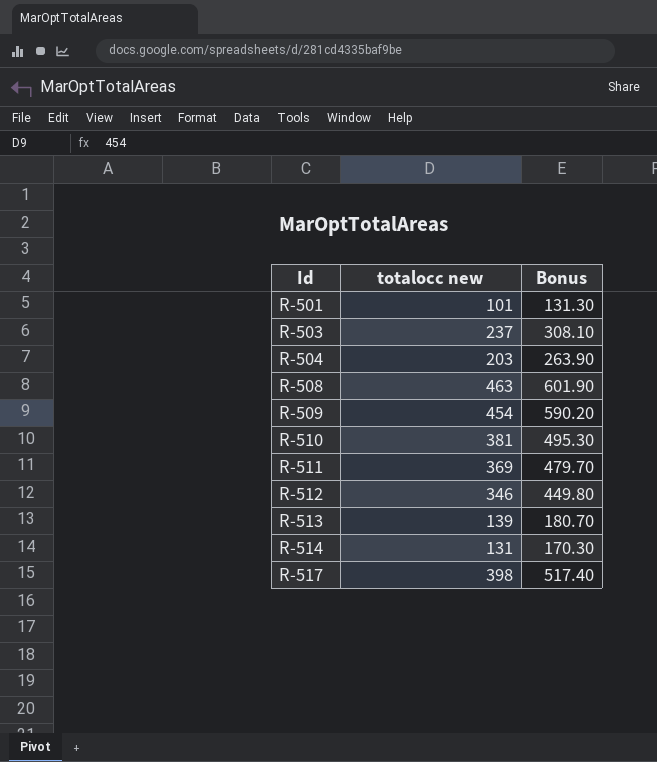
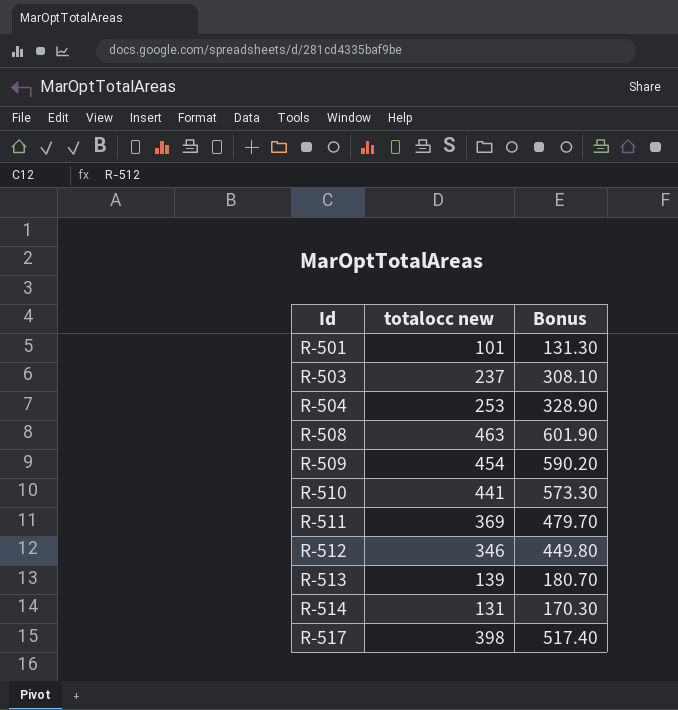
R-504 | totalocc new: 203 -> 253
R-504 | Bonus: 263.90 -> 328.90
R-510 | totalocc new: 381 -> 441
R-510 | Bonus: 495.30 -> 573.30

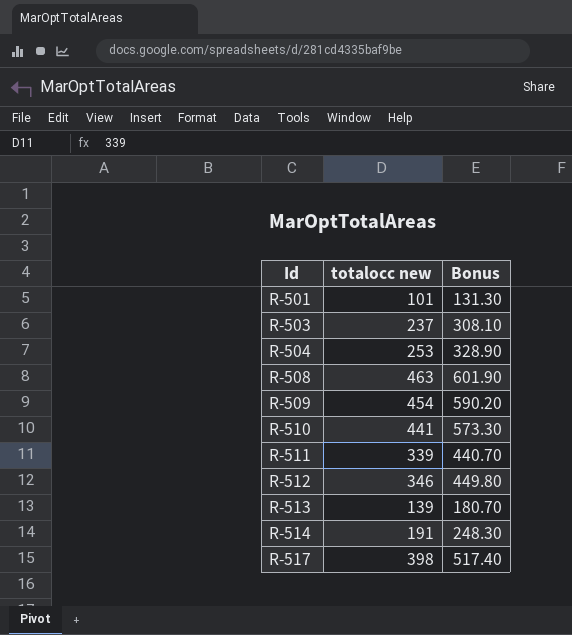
R-511 | totalocc new: 369 -> 339
R-511 | Bonus: 479.70 -> 440.70
R-514 | totalocc new: 131 -> 191
R-514 | Bonus: 170.30 -> 248.30

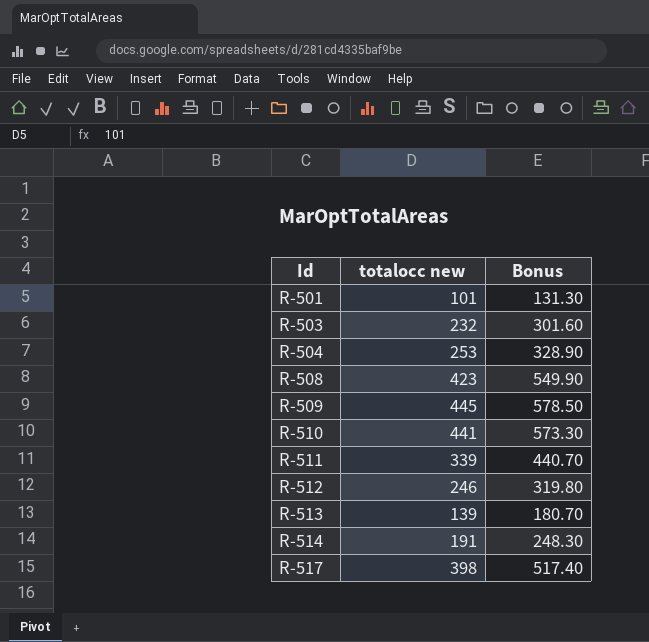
R-503 | totalocc new: 237 -> 232
R-503 | Bonus: 308.10 -> 301.60
R-508 | totalocc new: 463 -> 423
R-508 | Bonus: 601.90 -> 549.90
R-509 | totalocc new: 454 -> 445
R-509 | Bonus: 590.20 -> 578.50
R-512 | totalocc new: 346 -> 246
R-512 | Bonus: 449.80 -> 319.80

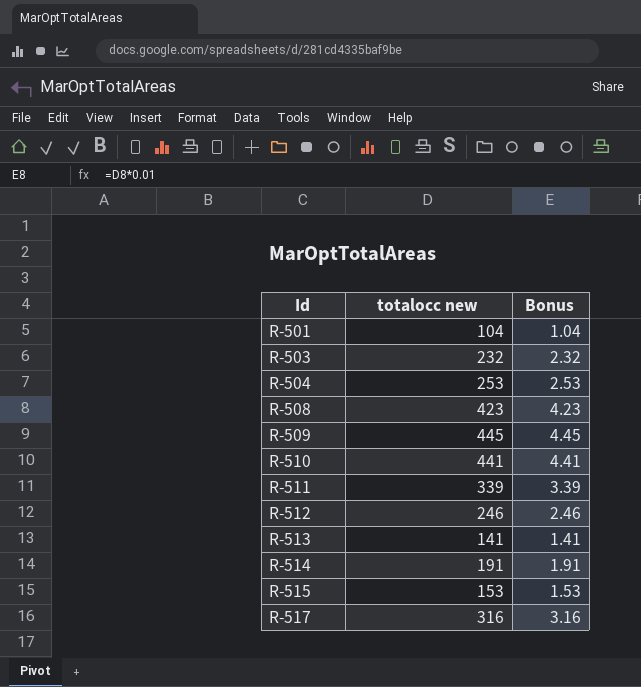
column Bonus | formula: [totalocc new] * 1.3 -> [totalocc new] * 0.01
R-501 | totalocc new: 101 -> 104
R-513 | totalocc new: 139 -> 141
row R-515: none -> 153 | 1.53
R-517 | totalocc new: 398 -> 316

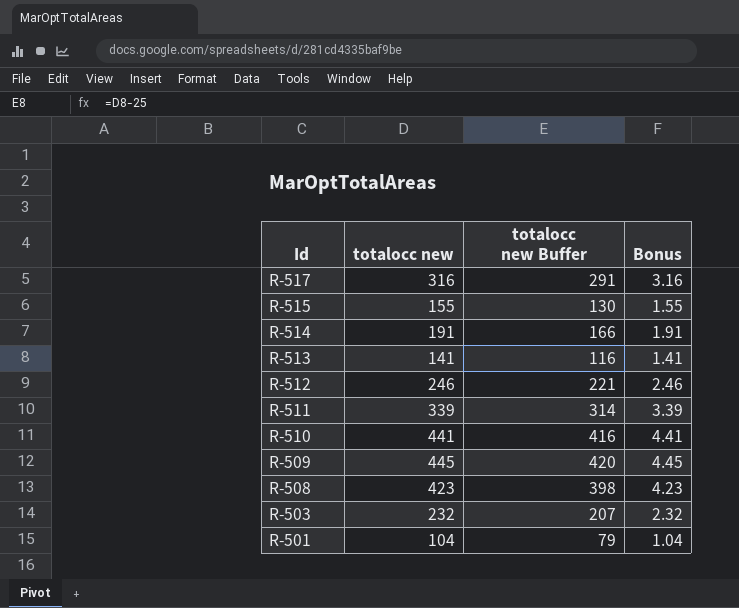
row order: Id ascending -> Id descending
column totalocc new Buffer | formula: none -> [totalocc new] - 25
row R-504: 253 | 2.53 -> none
R-515 | totalocc new: 153 -> 155
R-515 | Bonus: 1.53 -> 1.55

